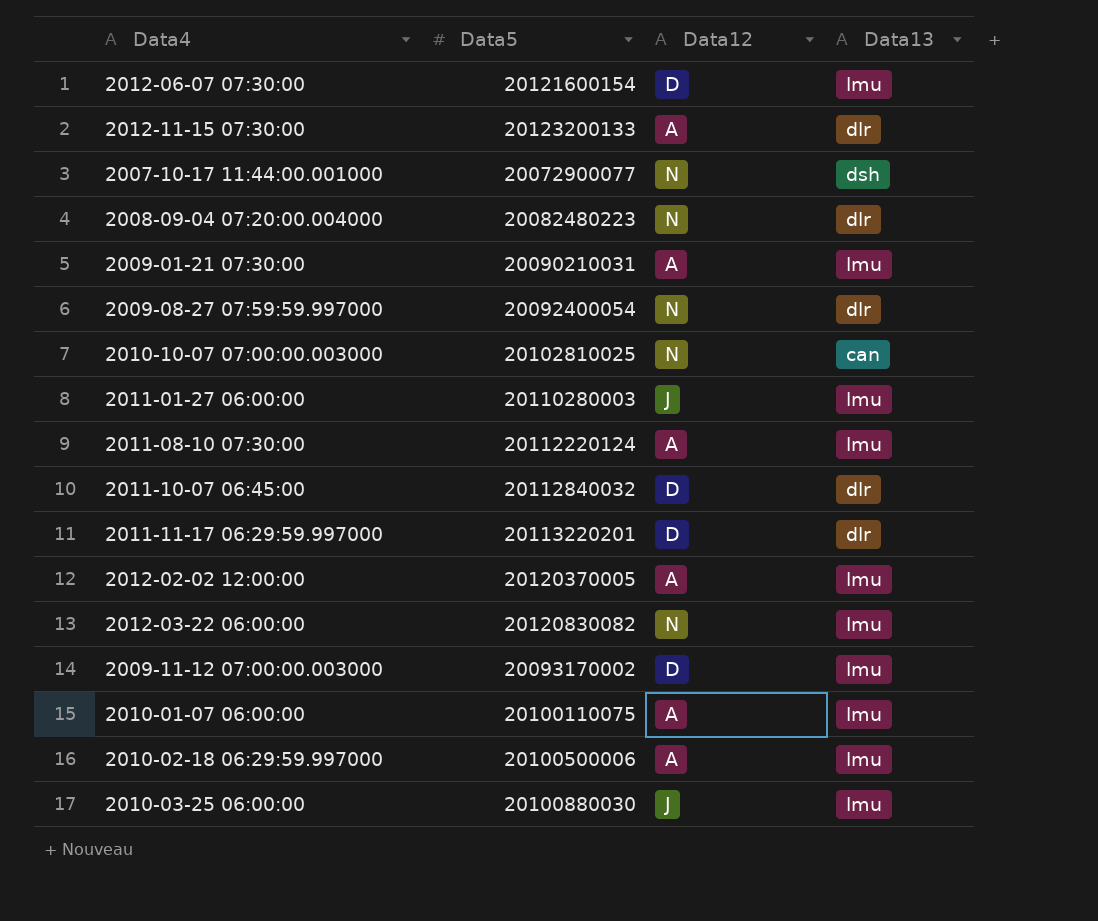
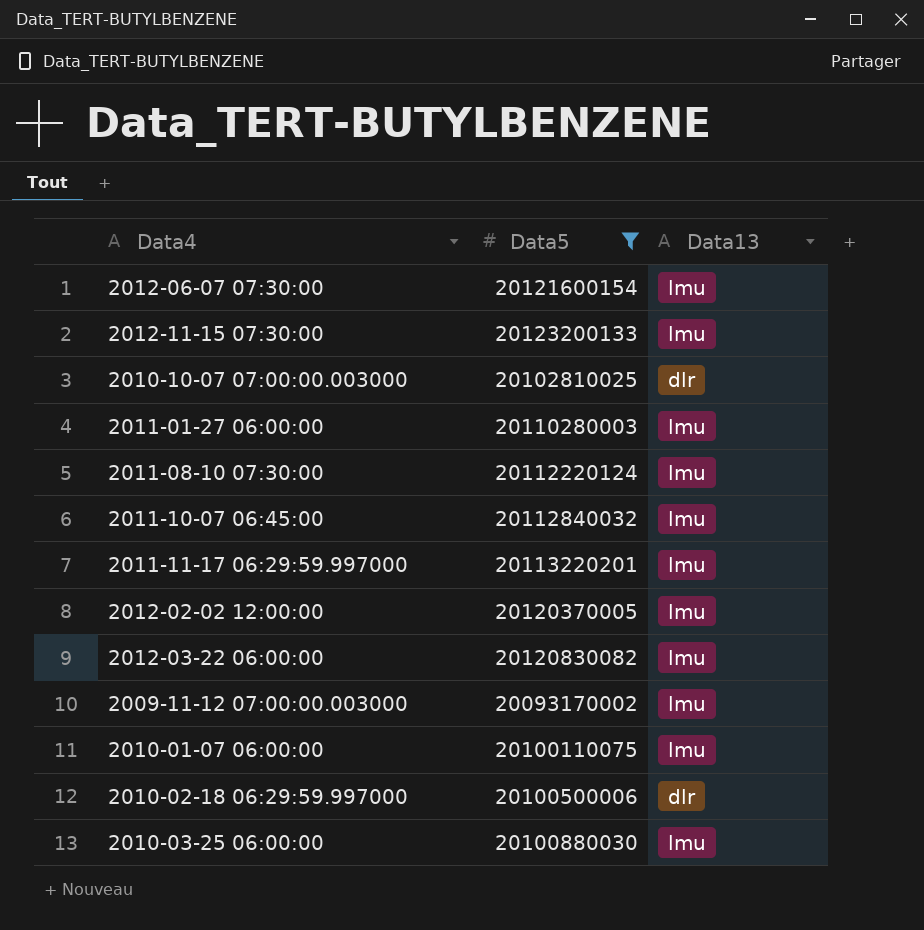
filter: none -> Data5 >= 20093170002
column Data12 | position: 3 -> none
2012-11-15 07:30:00 | Data13: dlr -> lmu
2010-10-07 07:00:00.003000 | Data13: can -> dlr
2011-10-07 06:45:00 | Data13: dlr -> lmu
2011-11-17 06:29:59.997000 | Data13: dlr -> lmu
2010-02-18 06:29:59.997000 | Data13: lmu -> dlr

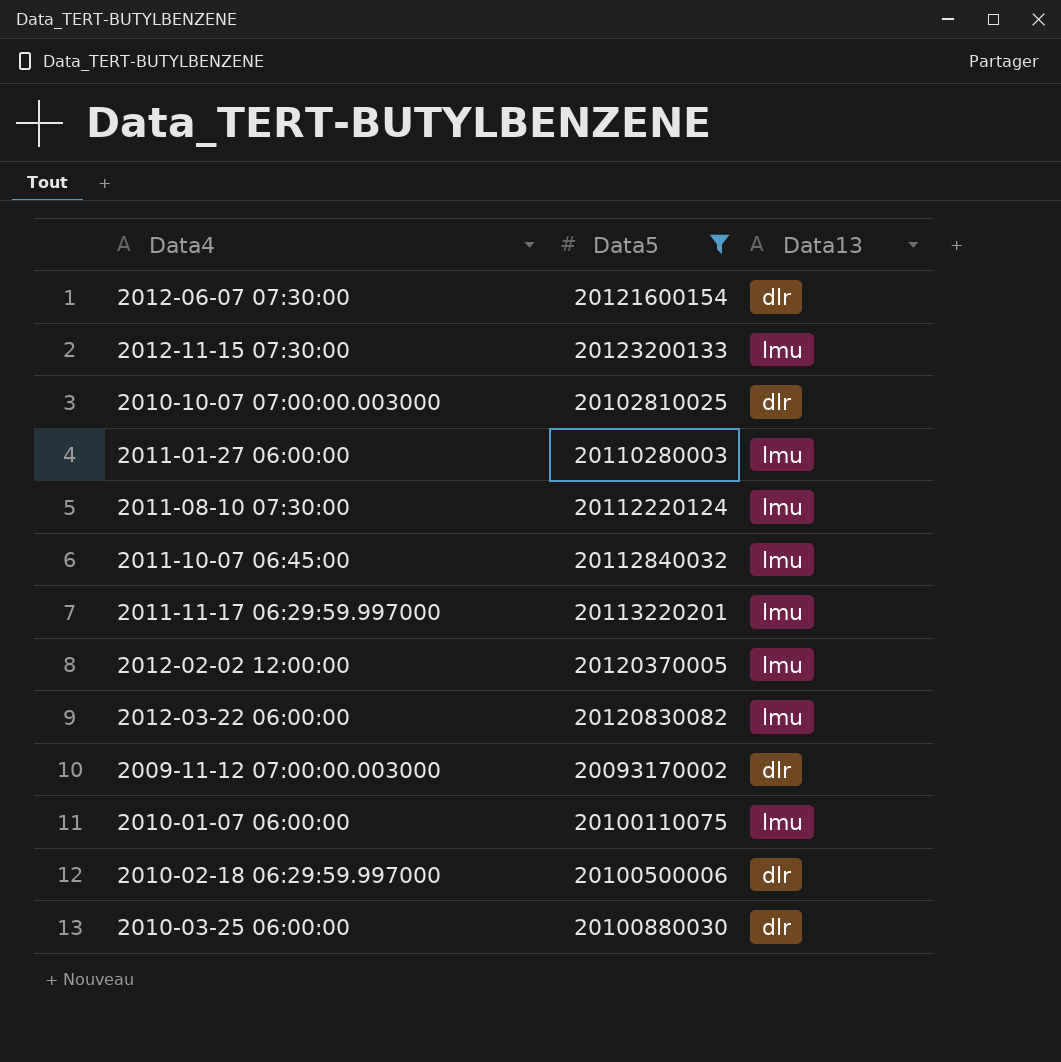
2012-06-07 07:30:00 | Data13: lmu -> dlr
2009-11-12 07:00:00.003000 | Data13: lmu -> dlr
2010-03-25 06:00:00 | Data13: lmu -> dlr

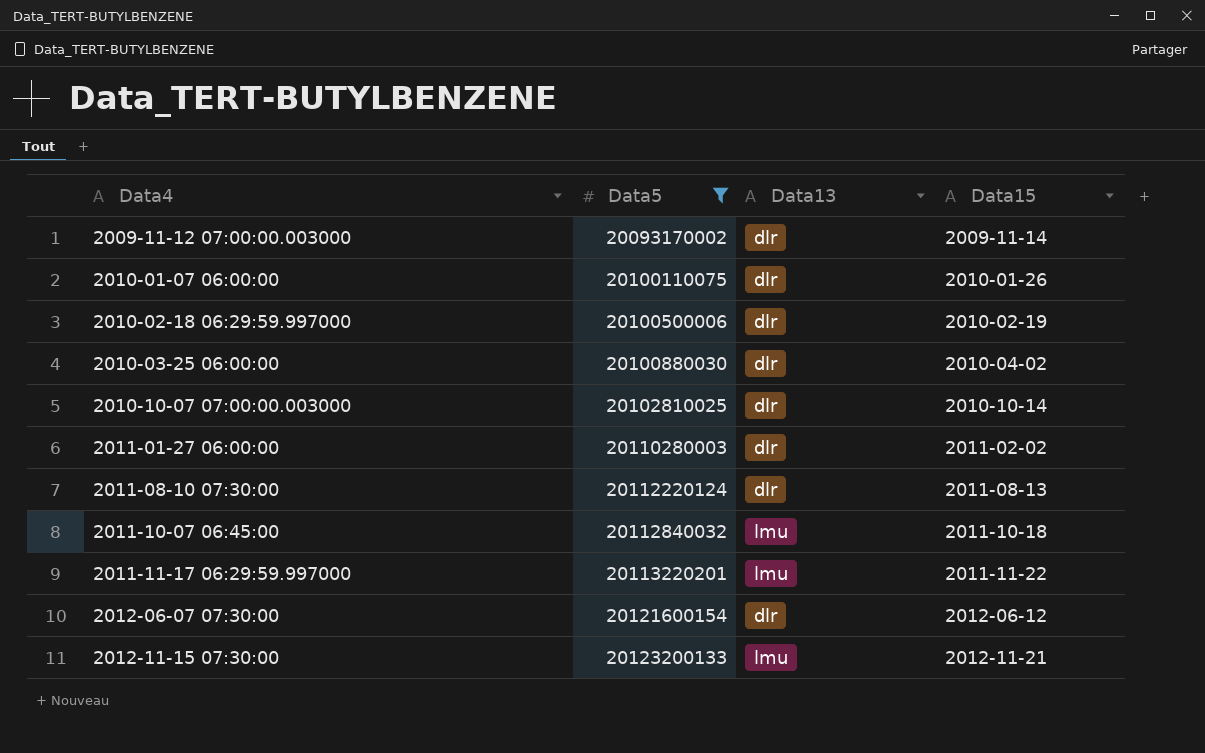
row order: none -> Data4 ascending
column Data15 | position: none -> 4
row 2012-02-02 12:00:00: 20120370005 | lmu -> none
row 2012-03-22 06:00:00: 20120830082 | lmu -> none
2010-01-07 06:00:00 | Data13: lmu -> dlr
2011-01-27 06:00:00 | Data13: lmu -> dlr
2011-08-10 07:30:00 | Data13: lmu -> dlr

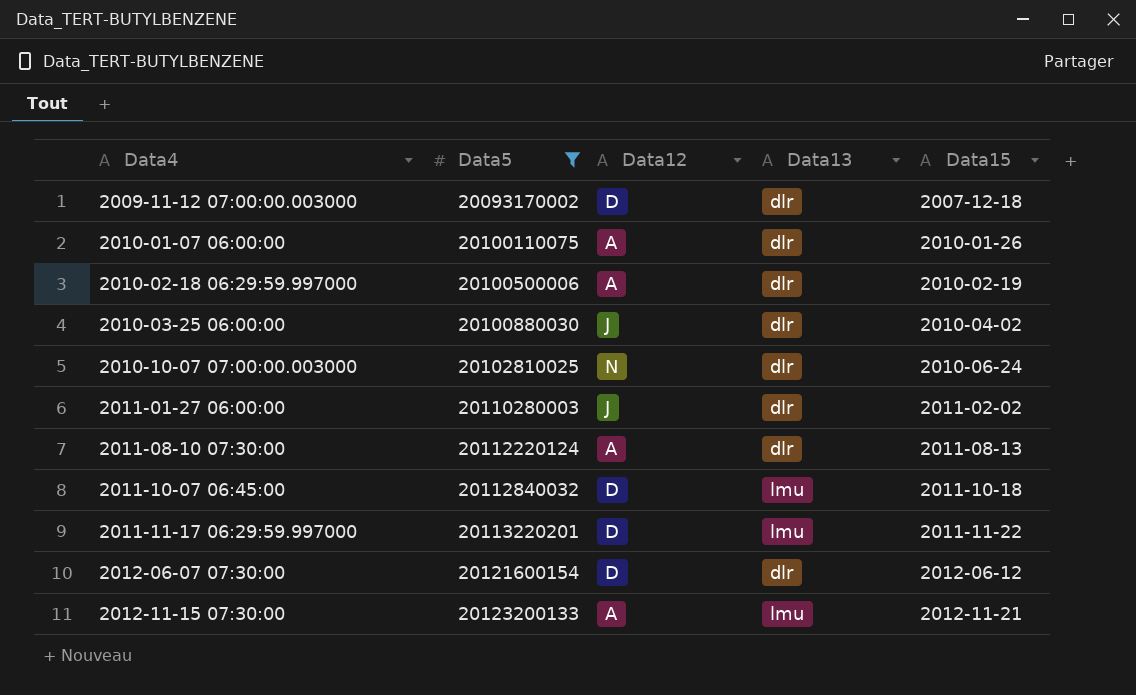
column Data12 | position: none -> 3
2009-11-12 07:00:00.003000 | Data15: 2009-11-14 -> 2007-12-18
2010-10-07 07:00:00.003000 | Data15: 2010-10-14 -> 2010-06-24

